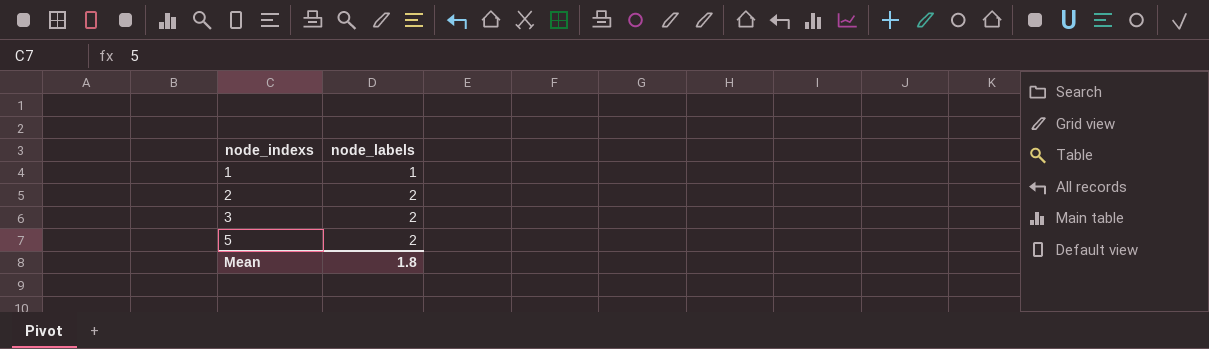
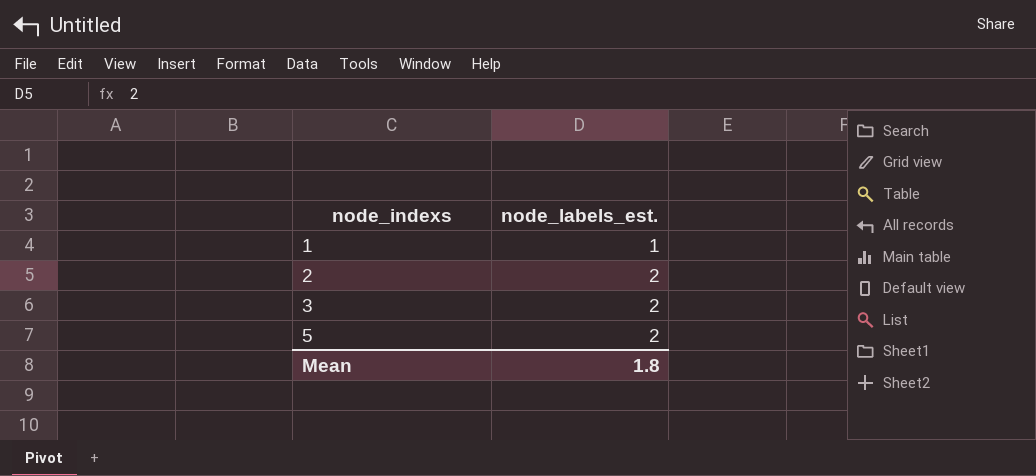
column name: node_labels -> node_labels_est.

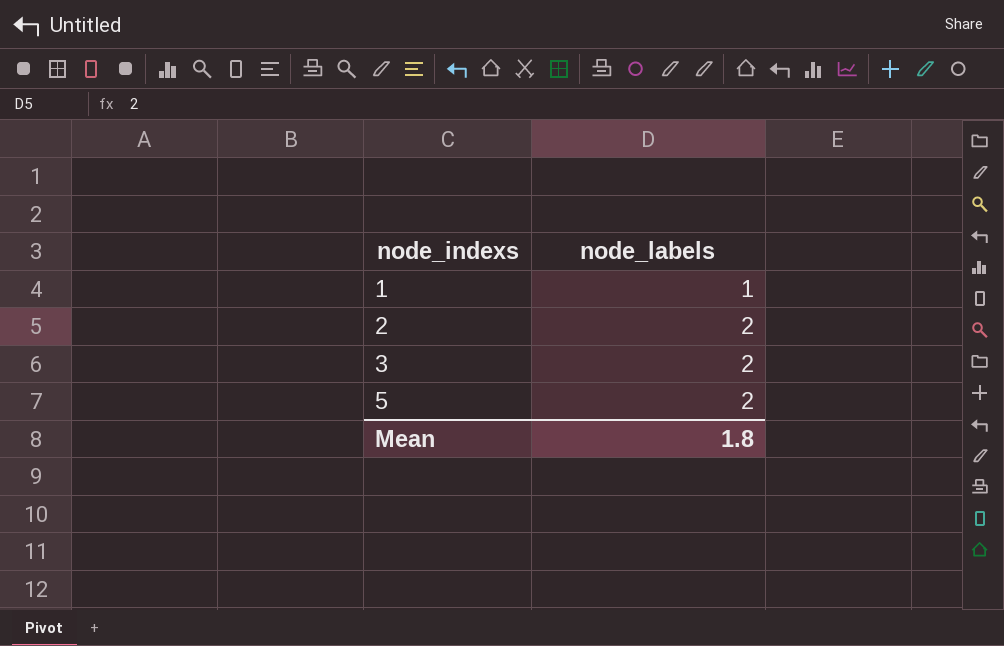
column name: node_labels_est. -> node_labels

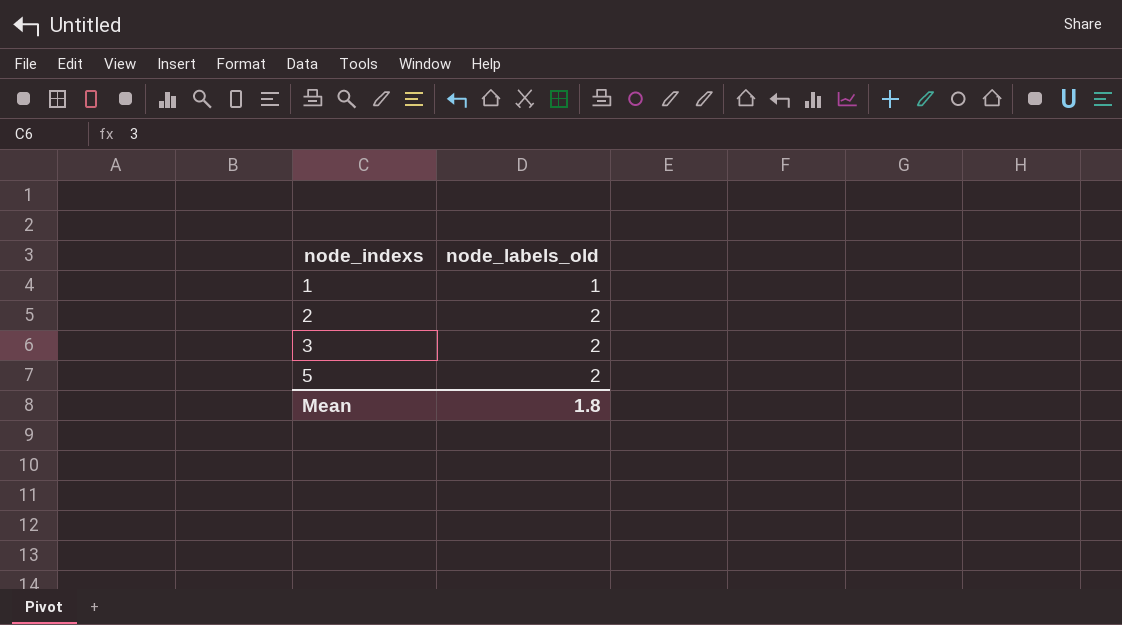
column name: node_labels -> node_labels_old

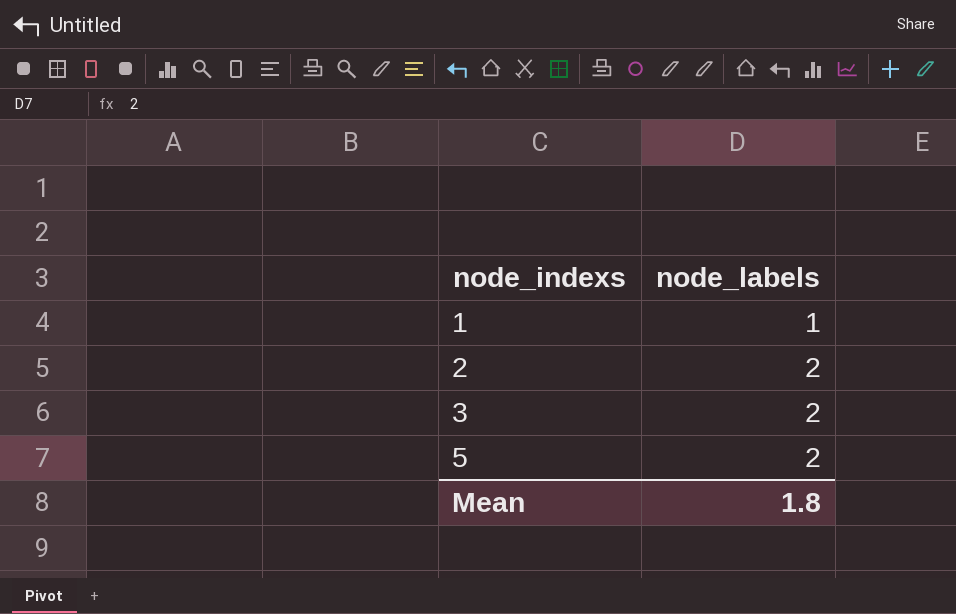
column name: node_labels_old -> node_labels

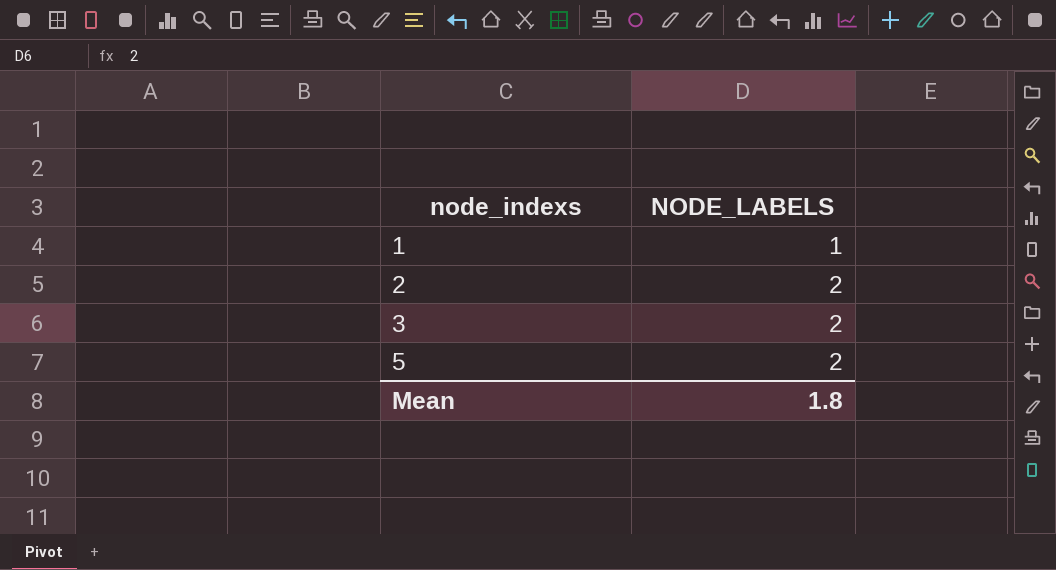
column name: node_labels -> NODE_LABELS

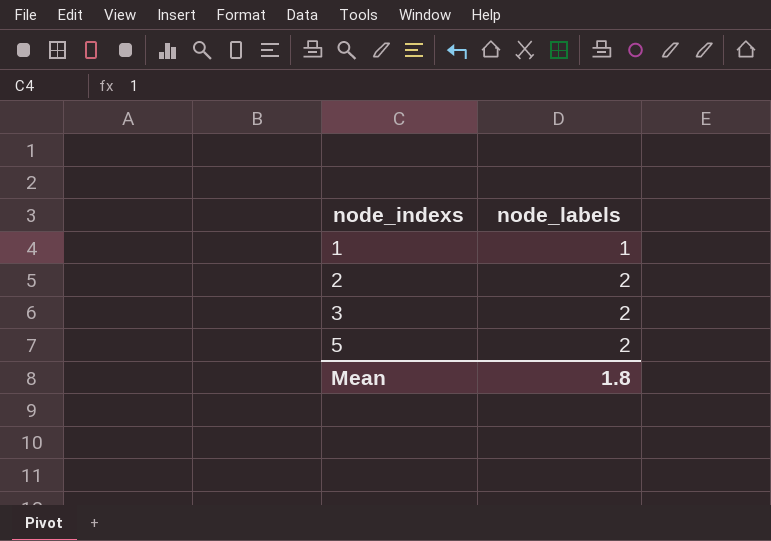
column name: NODE_LABELS -> node_labels

